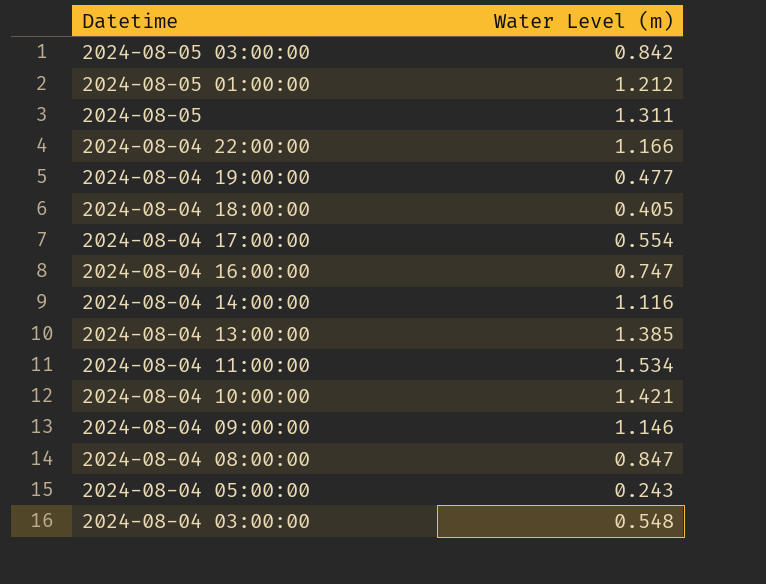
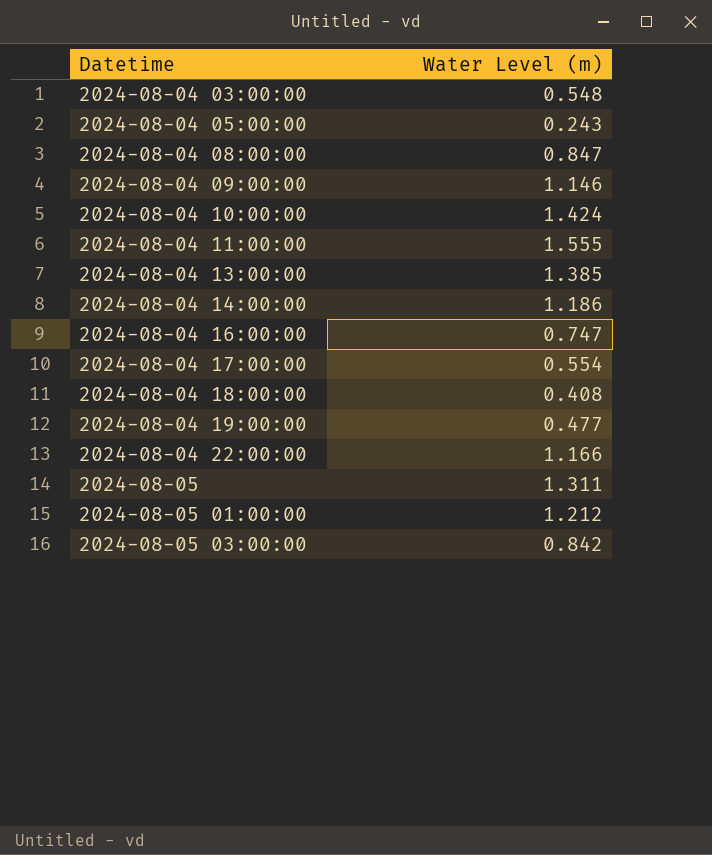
row order: Datetime descending -> Datetime ascending
2024-08-04 10:00:00 | Water Level (m): 1.421 -> 1.424
2024-08-04 11:00:00 | Water Level (m): 1.534 -> 1.555
2024-08-04 14:00:00 | Water Level (m): 1.116 -> 1.186
2024-08-04 18:00:00 | Water Level (m): 0.405 -> 0.408

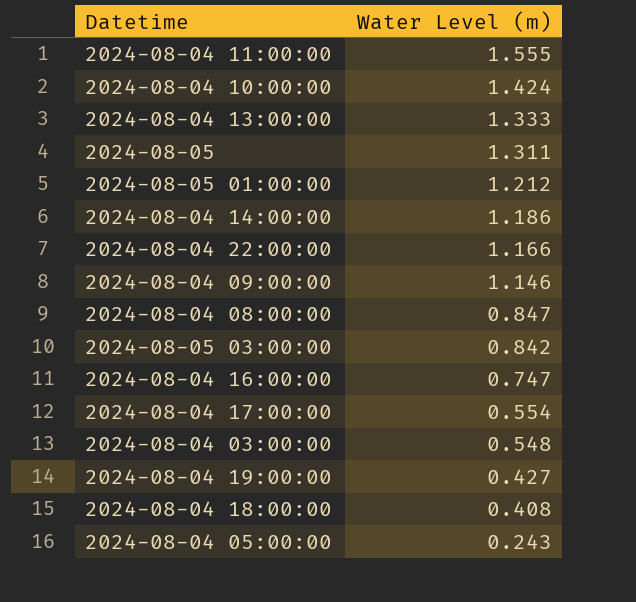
row order: Datetime ascending -> Water Level (m) descending
2024-08-04 13:00:00 | Water Level (m): 1.385 -> 1.333
2024-08-04 19:00:00 | Water Level (m): 0.477 -> 0.427

